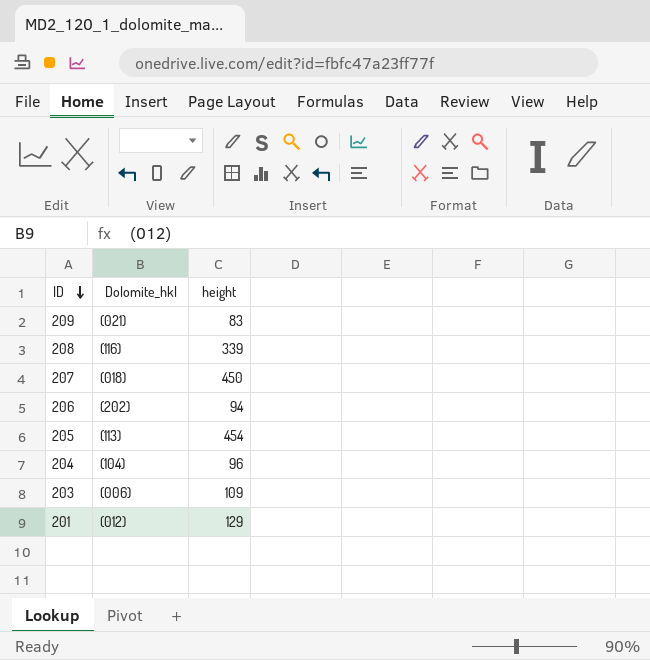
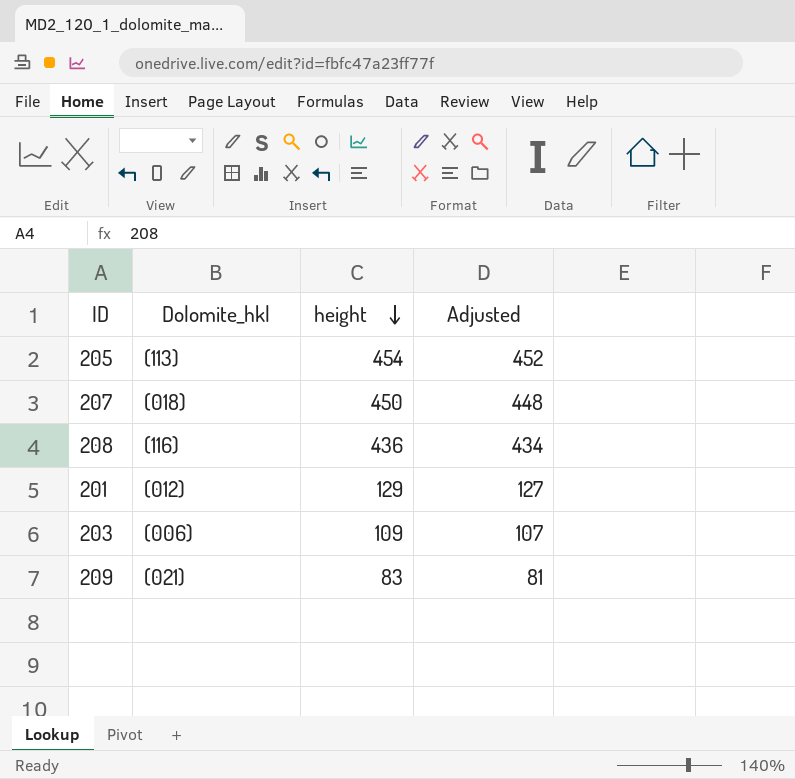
row order: ID descending -> height descending
column Adjusted | formula: none -> [height] - 2
row 206: (202) | 94 -> none
row 204: (104) | 96 -> none
208 | height: 339 -> 436

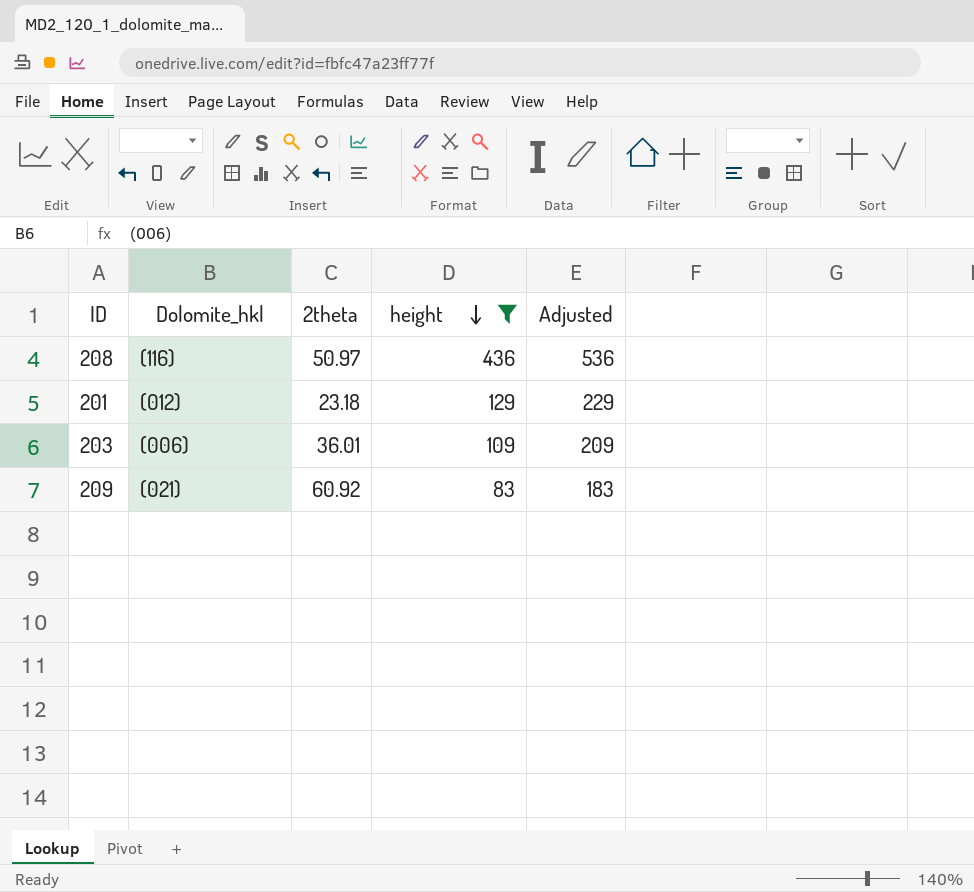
filter: none -> height <= 436
column 2theta | position: none -> 3
column Adjusted | formula: [height] - 2 -> [height] + 100

